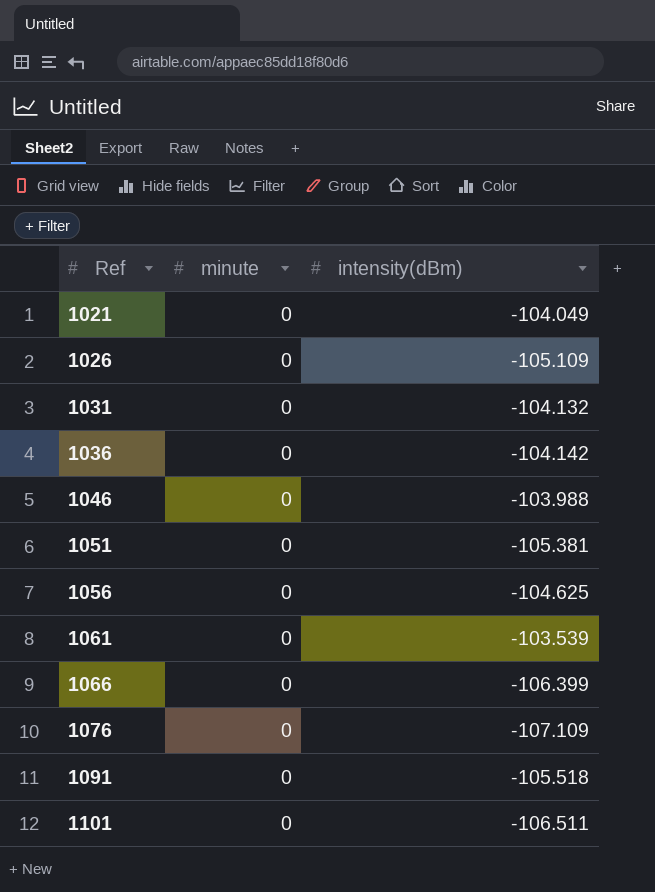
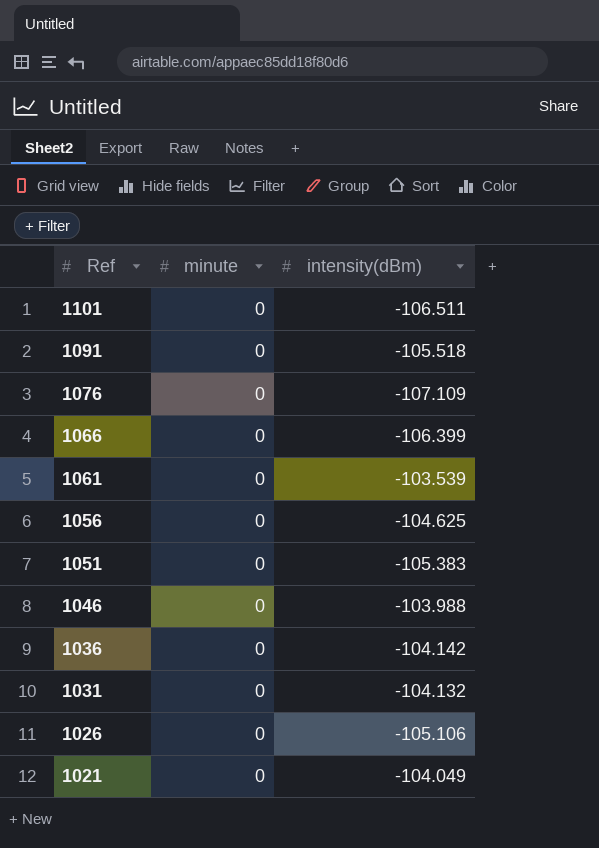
row order: Ref ascending -> Ref descending
1051 | intensity(dBm): -105.381 -> -105.383
1026 | intensity(dBm): -105.109 -> -105.106

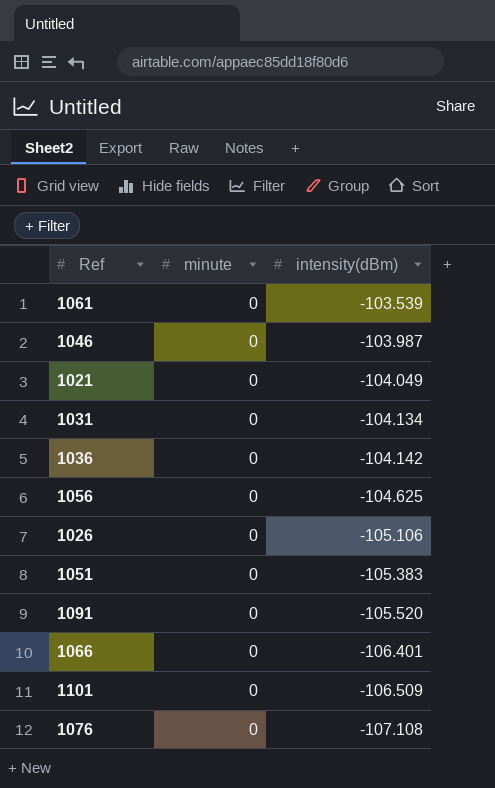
row order: Ref descending -> intensity(dBm) descending
1046 | intensity(dBm): -103.988 -> -103.987
1031 | intensity(dBm): -104.132 -> -104.134
1091 | intensity(dBm): -105.518 -> -105.520
1066 | intensity(dBm): -106.399 -> -106.401
1101 | intensity(dBm): -106.511 -> -106.509
1076 | intensity(dBm): -107.109 -> -107.108

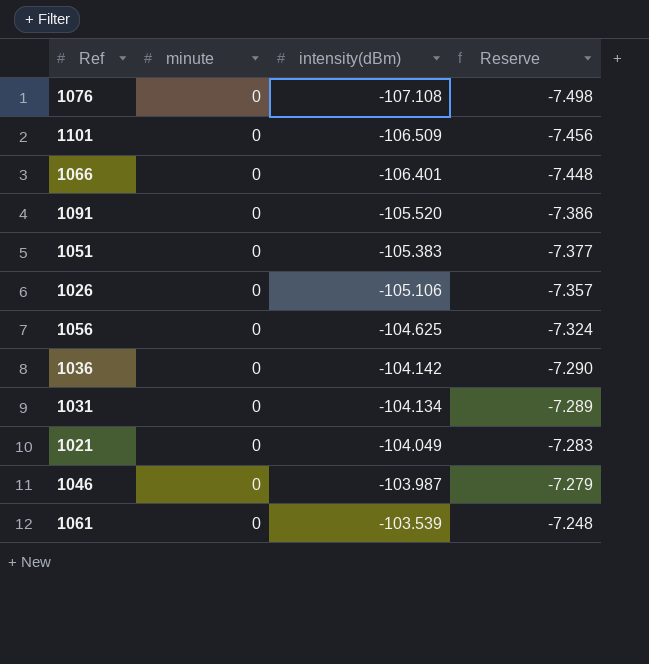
row order: intensity(dBm) descending -> intensity(dBm) ascending
column Reserve | formula: none -> [intensity(dBm)] * 0.07

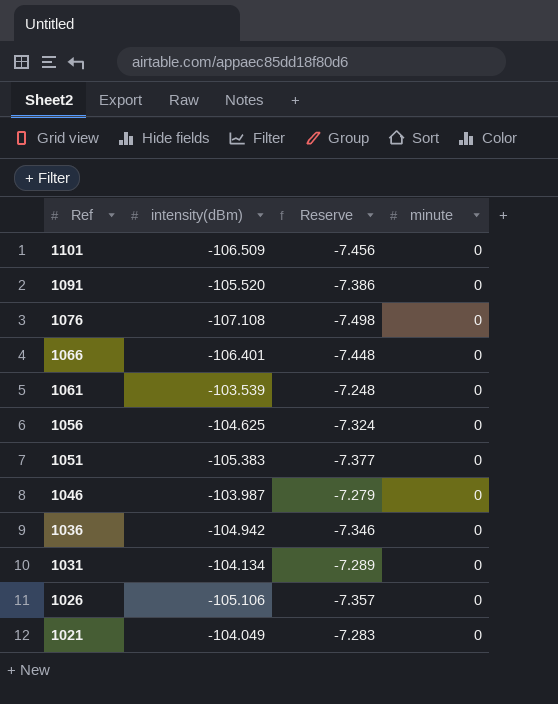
row order: intensity(dBm) ascending -> Ref descending
column minute | position: 2 -> 4
1036 | intensity(dBm): -104.142 -> -104.942
1036 | Reserve: -7.290 -> -7.346

